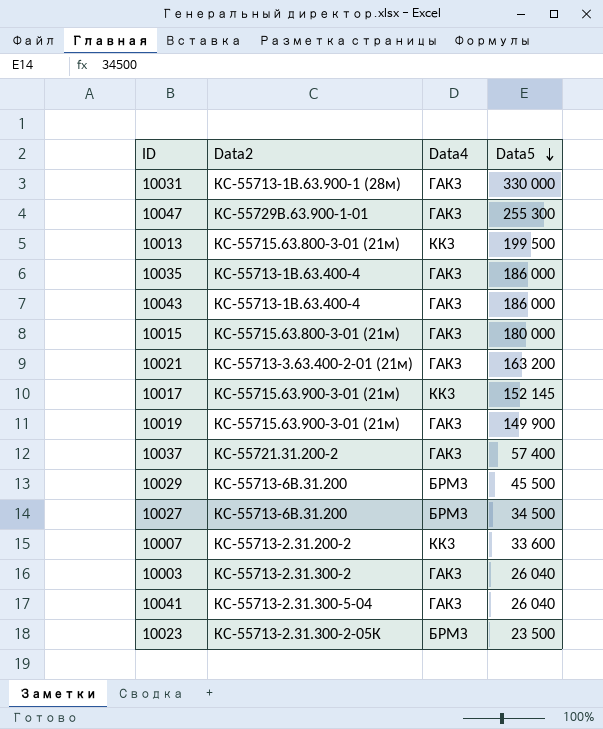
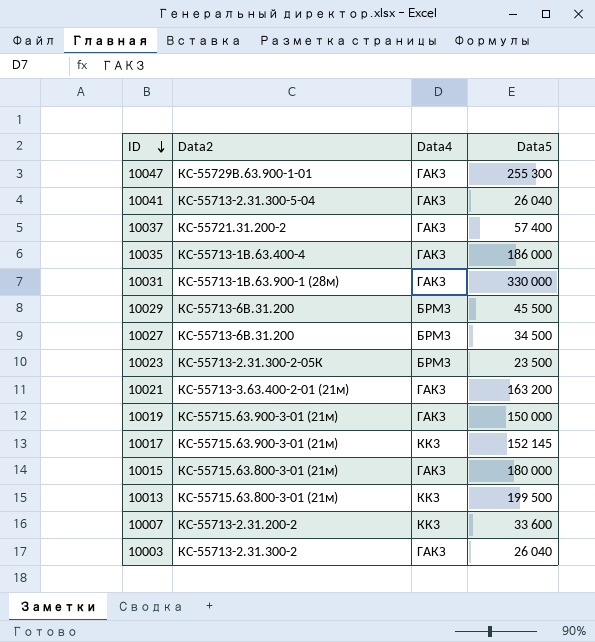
row order: Data5 descending -> ID descending
row 10043: КС-55713-1В.63.400-4 | ГАКЗ | 186 000 -> none
10019 | Data5: 149 900 -> 150 000

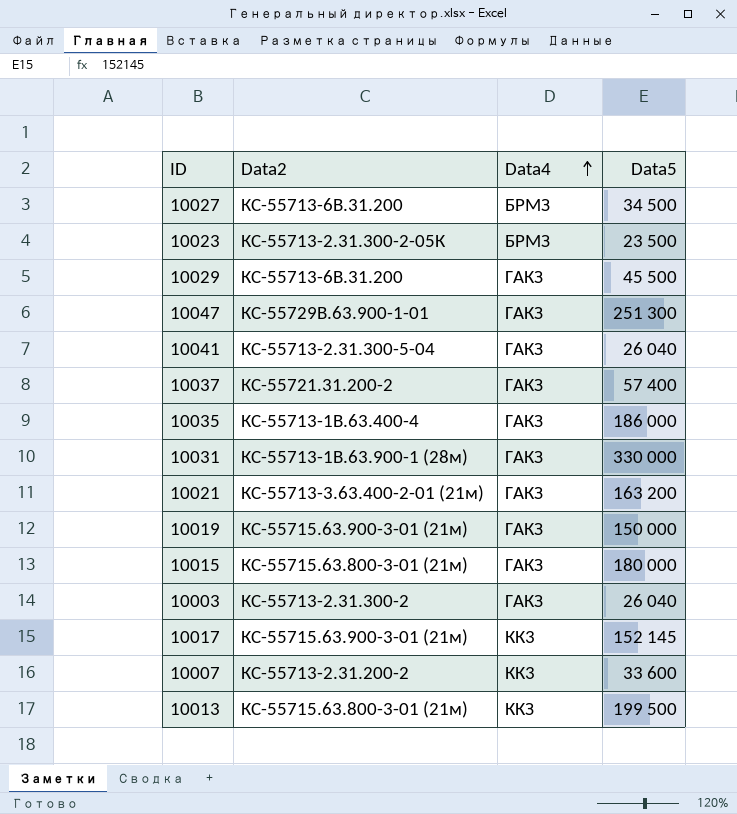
row order: ID descending -> Data4 ascending
10029 | Data4: БРМЗ -> ГАКЗ
10047 | Data5: 255 300 -> 251 300

